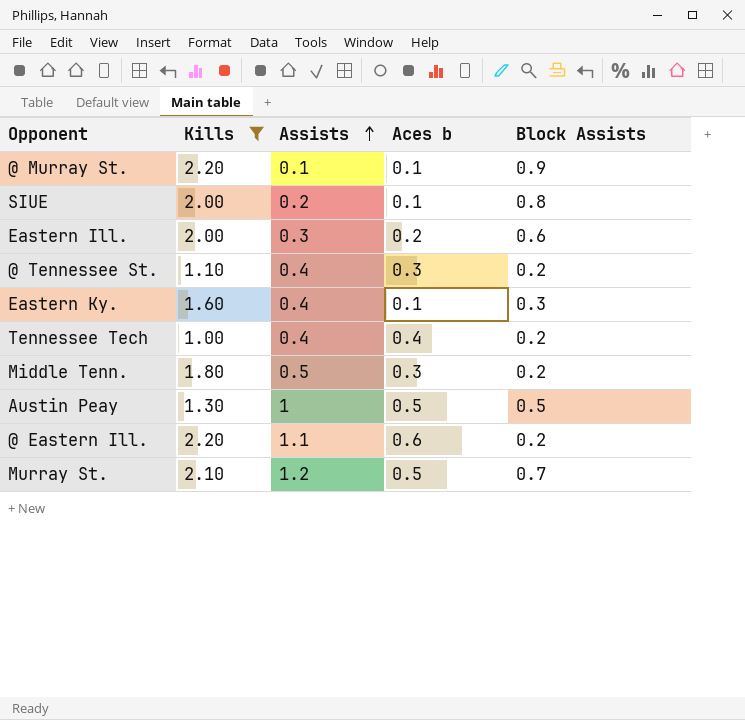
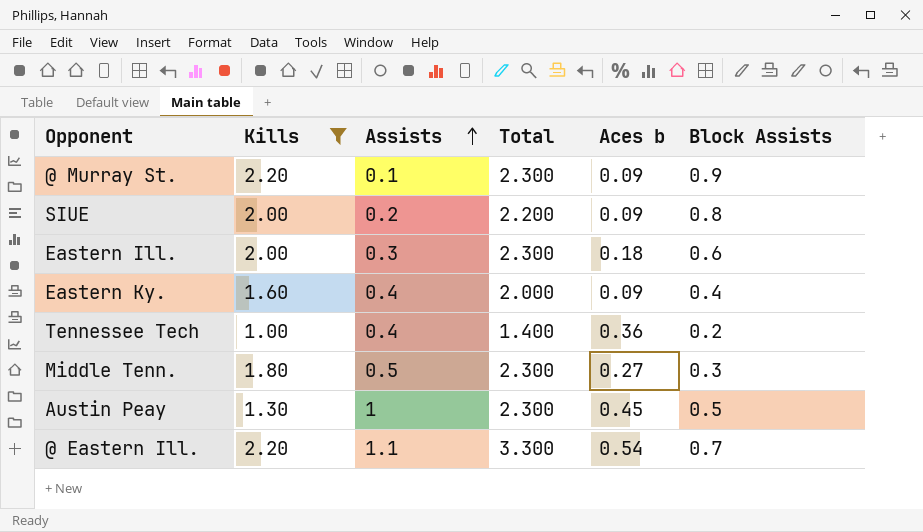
column Total | formula: none -> [Kills] + [Assists]
row @ Tennessee St.: 1.10 | 0.4 | 0.3 | 0.2 -> none
row Murray St.: 2.10 | 1.2 | 0.5 | 0.7 -> none
@ Murray St. | Aces b: 0.1 -> 0.09
SIUE | Aces b: 0.1 -> 0.09
Eastern Ill. | Aces b: 0.2 -> 0.18
Eastern Ky. | Aces b: 0.1 -> 0.09
Eastern Ky. | Block Assists: 0.3 -> 0.4
Tennessee Tech | Aces b: 0.4 -> 0.36
Middle Tenn. | Aces b: 0.3 -> 0.27
Middle Tenn. | Block Assists: 0.2 -> 0.3
Austin Peay | Aces b: 0.5 -> 0.45
@ Eastern Ill. | Aces b: 0.6 -> 0.54
@ Eastern Ill. | Block Assists: 0.2 -> 0.7

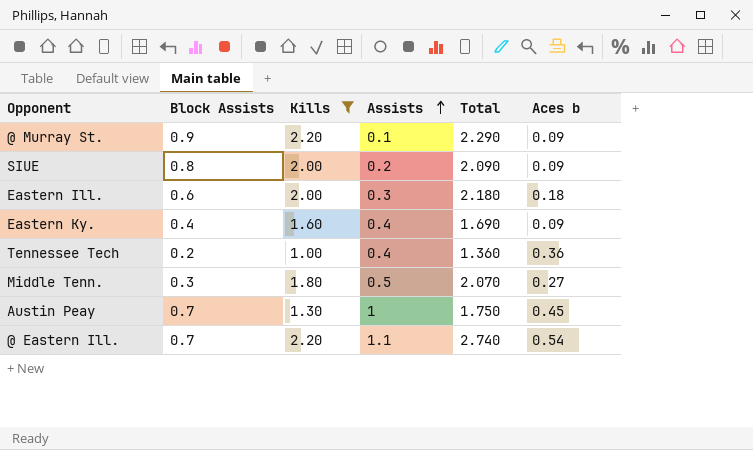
column Block Assists | position: 6 -> 2
column Total | formula: [Kills] + [Assists] -> [Kills] + [Aces b]
Austin Peay | Block Assists: 0.5 -> 0.7

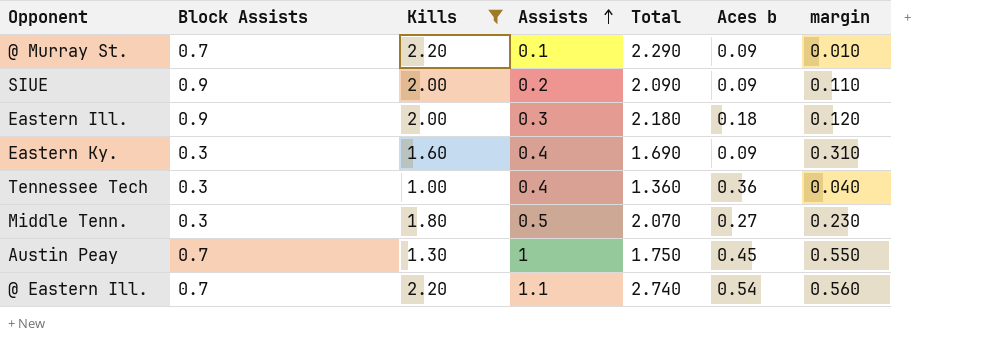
column margin | formula: none -> [Assists] - [Aces b]
@ Murray St. | Block Assists: 0.9 -> 0.7
SIUE | Block Assists: 0.8 -> 0.9
Eastern Ill. | Block Assists: 0.6 -> 0.9
Eastern Ky. | Block Assists: 0.4 -> 0.3
Tennessee Tech | Block Assists: 0.2 -> 0.3

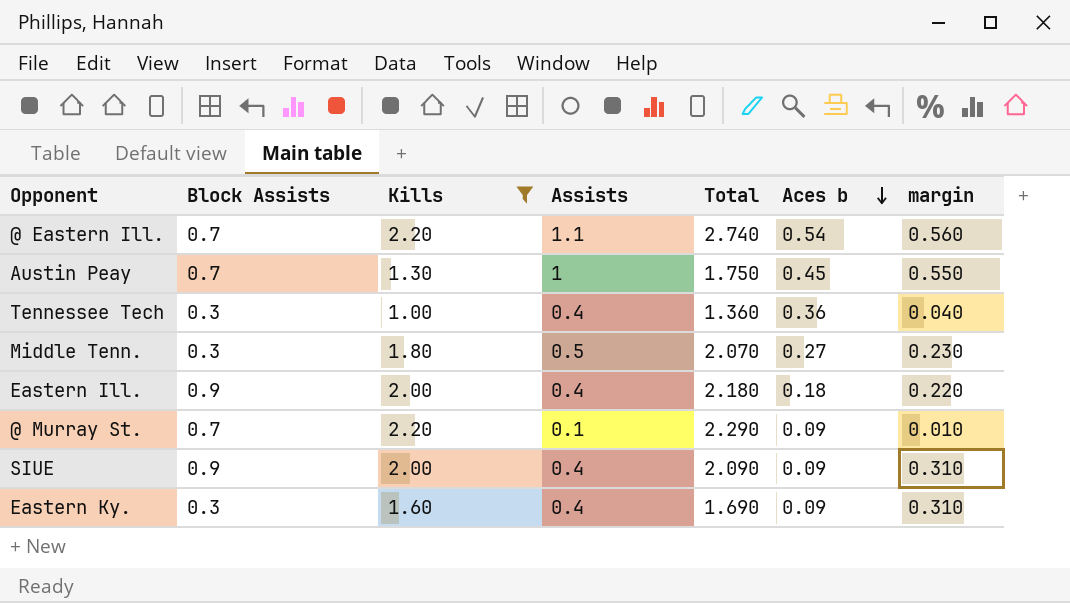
row order: Assists ascending -> Aces b descending
Eastern Ill. | Assists: 0.3 -> 0.4
Eastern Ill. | margin: 0.120 -> 0.220
SIUE | Assists: 0.2 -> 0.4
SIUE | margin: 0.110 -> 0.310

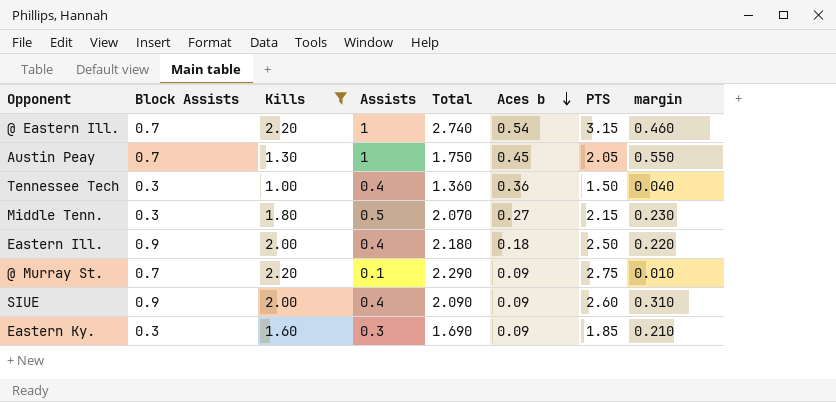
column PTS | position: none -> 7
@ Eastern Ill. | Assists: 1.1 -> 1
@ Eastern Ill. | margin: 0.560 -> 0.460
Eastern Ky. | Assists: 0.4 -> 0.3
Eastern Ky. | margin: 0.310 -> 0.210

